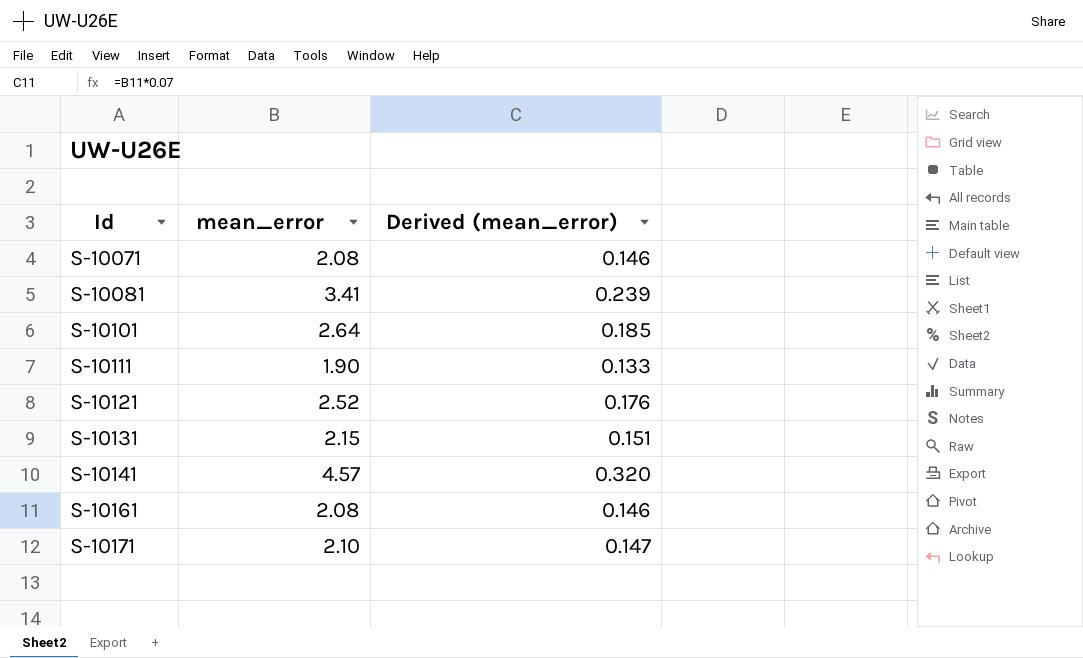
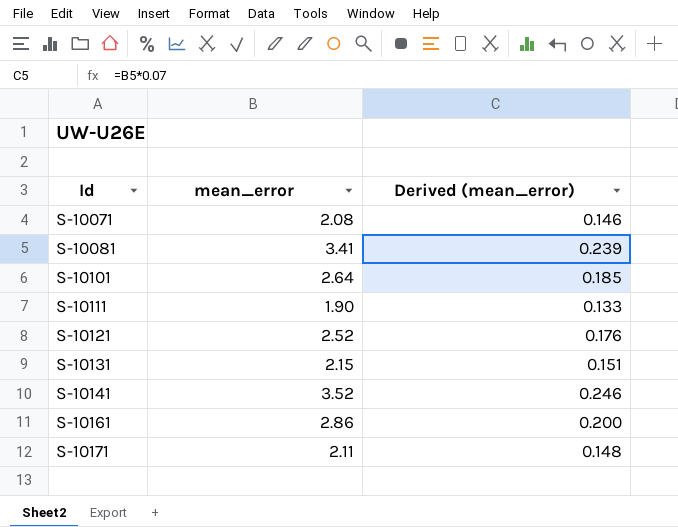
S-10141 | mean_error: 4.57 -> 3.52
S-10141 | Derived (mean_error): 0.320 -> 0.246
S-10161 | mean_error: 2.08 -> 2.86
S-10161 | Derived (mean_error): 0.146 -> 0.200
S-10171 | mean_error: 2.10 -> 2.11
S-10171 | Derived (mean_error): 0.147 -> 0.148

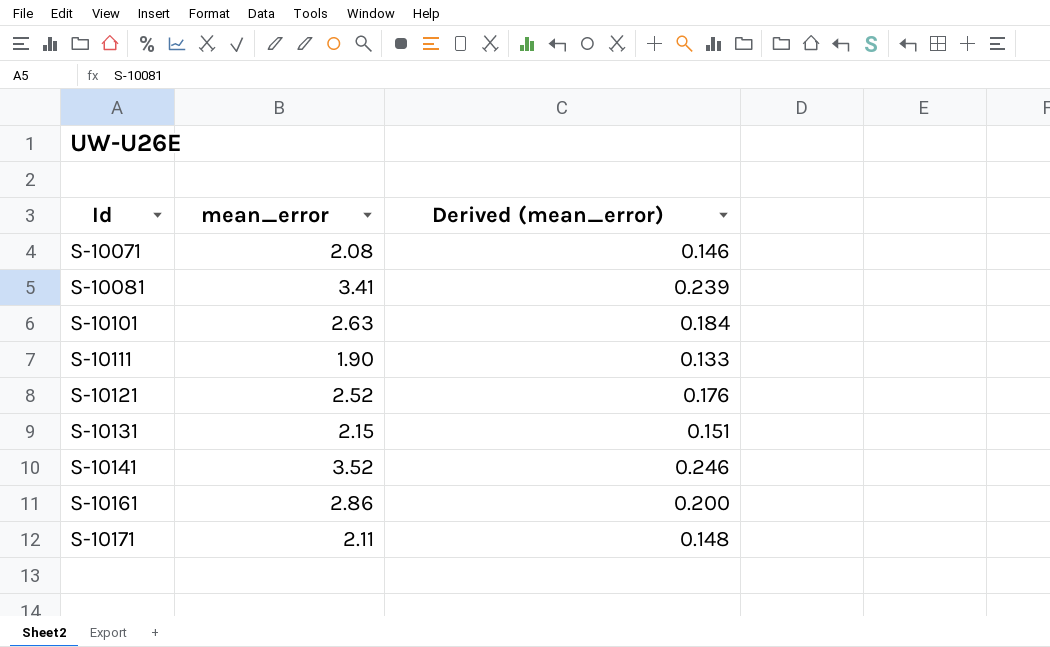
S-10101 | mean_error: 2.64 -> 2.63
S-10101 | Derived (mean_error): 0.185 -> 0.184

